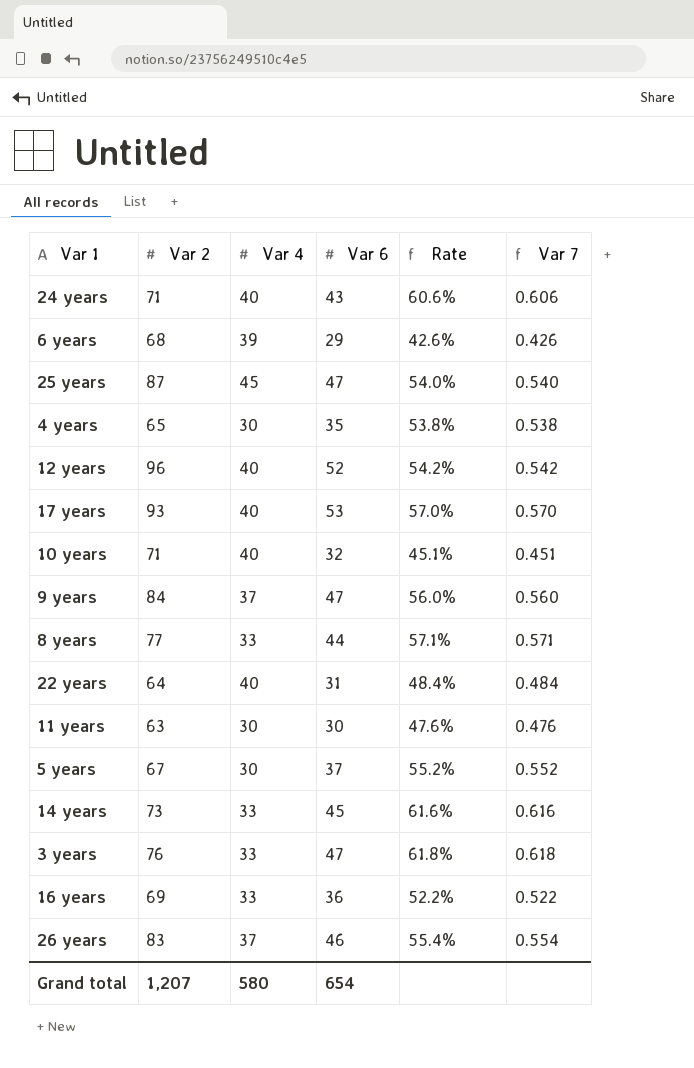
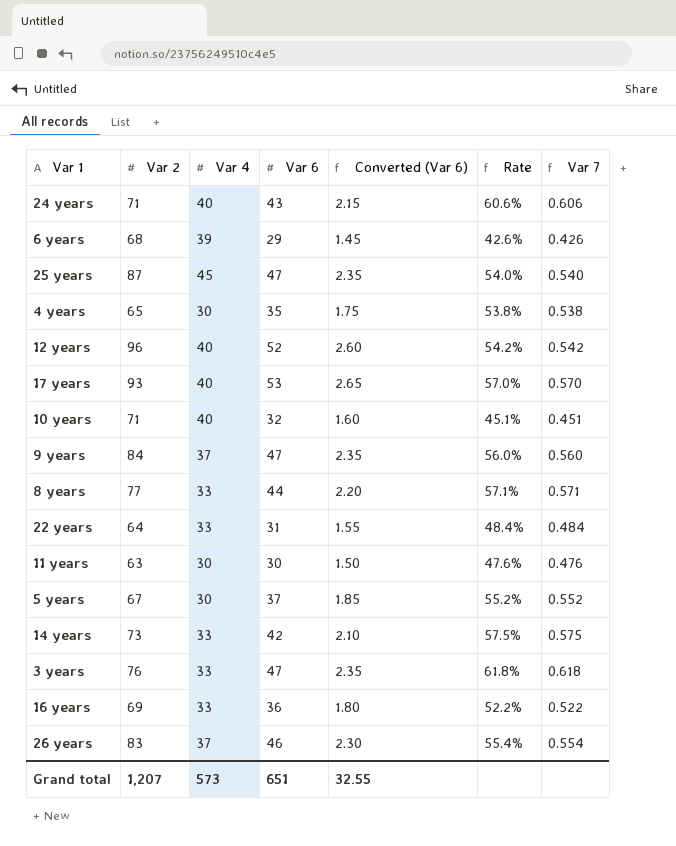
column Converted (Var 6) | formula: none -> [Var 6] * 0.05
22 years | Var 4: 40 -> 33
14 years | Var 6: 45 -> 42
14 years | Rate: 61.6% -> 57.5%
14 years | Var 7: 0.616 -> 0.575
Grand total | Var 4: 580 -> 573
Grand total | Var 6: 654 -> 651

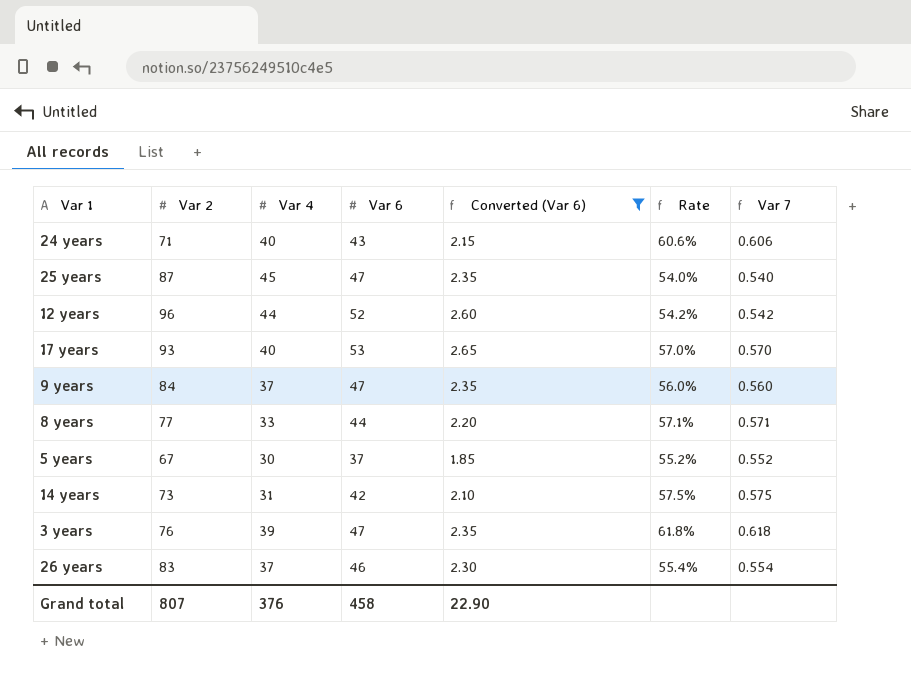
filter: none -> Converted (Var 6) >= 1.85
12 years | Var 4: 40 -> 44
14 years | Var 4: 33 -> 31
3 years | Var 4: 33 -> 39
Grand total | Var 2: 1,207 -> 807
Grand total | Var 4: 573 -> 376
Grand total | Var 6: 651 -> 458
Grand total | Converted (Var 6): 32.55 -> 22.90

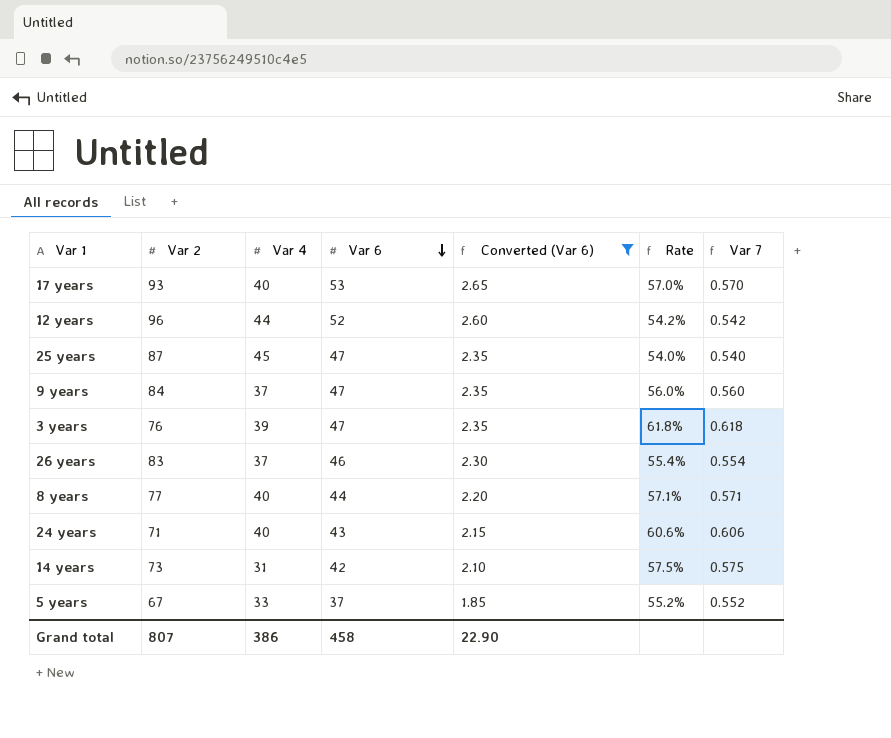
row order: none -> Var 6 descending
8 years | Var 4: 33 -> 40
5 years | Var 4: 30 -> 33
Grand total | Var 4: 376 -> 386

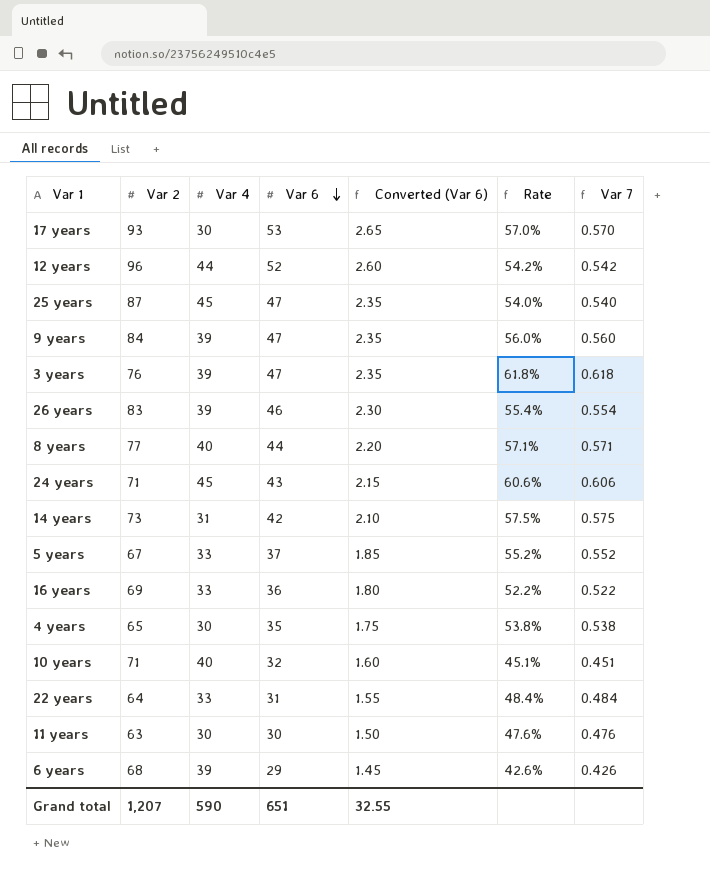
filter: Converted (Var 6) >= 1.85 -> none
17 years | Var 4: 40 -> 30
9 years | Var 4: 37 -> 39
26 years | Var 4: 37 -> 39
24 years | Var 4: 40 -> 45
Grand total | Var 2: 807 -> 1,207
Grand total | Var 4: 386 -> 590
Grand total | Var 6: 458 -> 651
Grand total | Converted (Var 6): 22.90 -> 32.55

